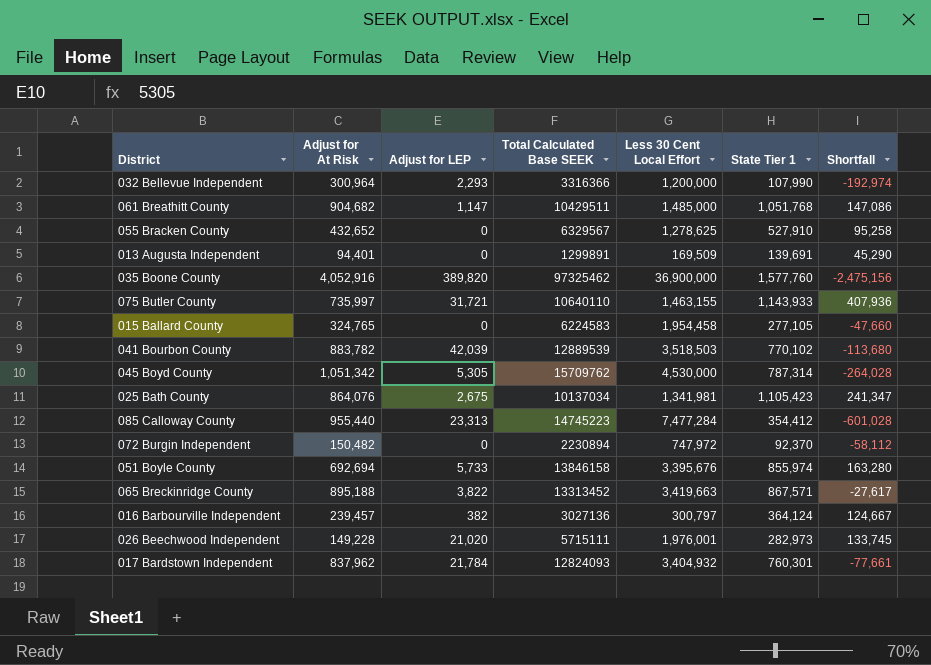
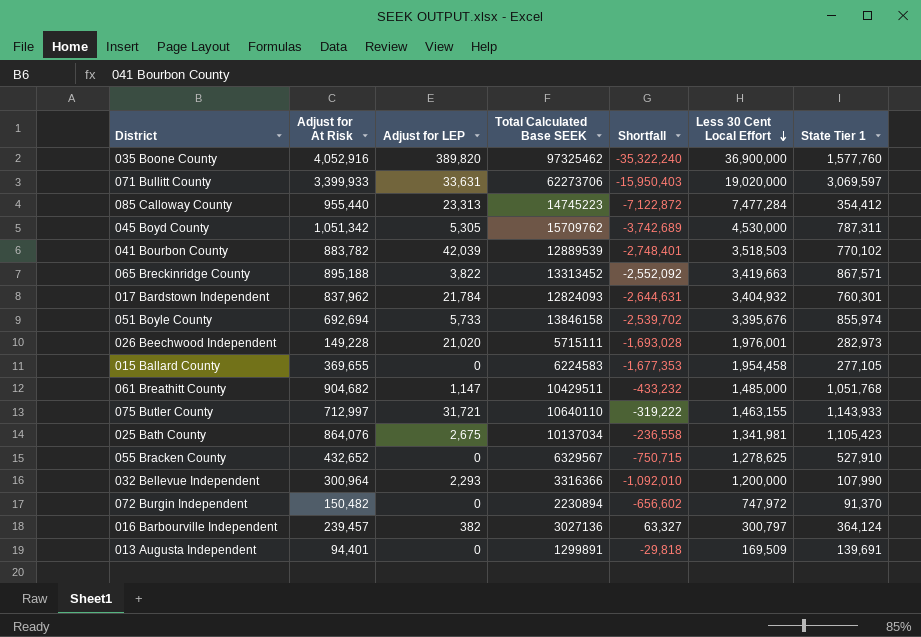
row order: none -> Less 30 Cent Local Effort descending
column Shortfall | formula: [State Tier 1] - [Adjust for At Risk] -> [State Tier 1] - [Less 30 Cent Local Effort]
column Shortfall | position: 7 -> 5
row 071 Bullitt County: none -> 3,399,933 | 33,631 | 62273706 | -15,950,403 | 19,020,000 | 3,069,597
045 Boyd County | State Tier 1: 787,314 -> 787,311
015 Ballard County | Adjust for At Risk: 324,765 -> 369,655
075 Butler County | Adjust for At Risk: 735,997 -> 712,997
072 Burgin Independent | State Tier 1: 92,370 -> 91,370

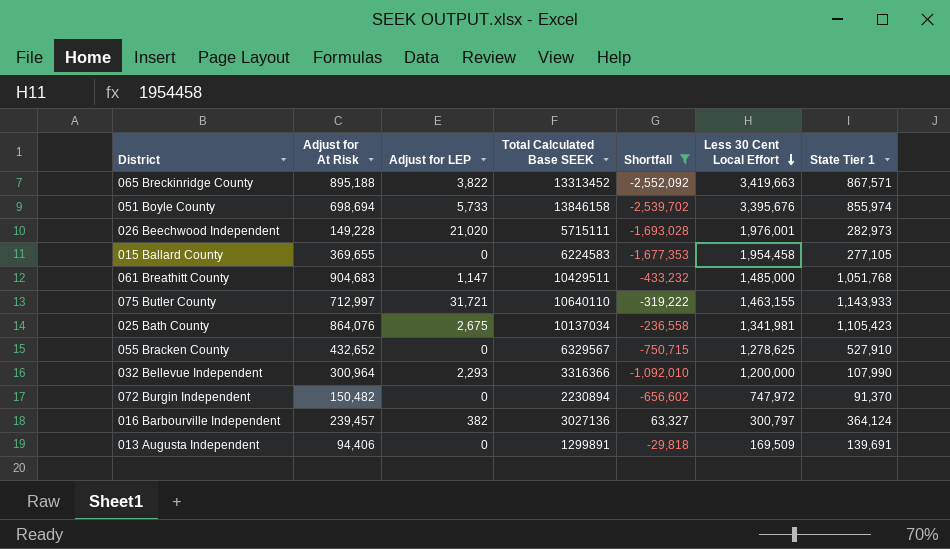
filter: none -> Shortfall >= -2,552,092
051 Boyle County | Adjust for At Risk: 692,694 -> 698,694
061 Breathitt County | Adjust for At Risk: 904,682 -> 904,683
013 Augusta Independent | Adjust for At Risk: 94,401 -> 94,406

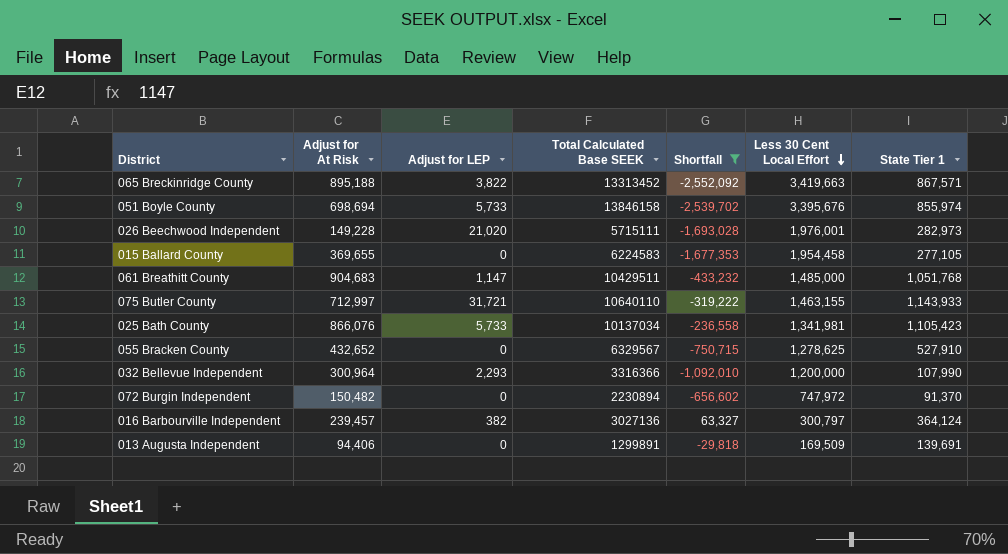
025 Bath County | Adjust for At Risk: 864,076 -> 866,076
025 Bath County | Adjust for LEP: 2,675 -> 5,733

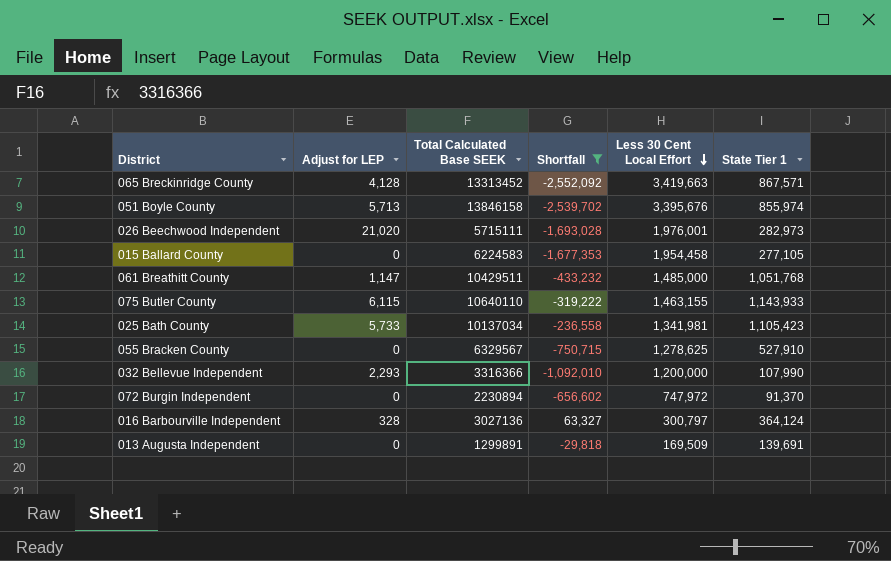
column Adjust for At Risk | position: 2 -> none
065 Breckinridge County | Adjust for LEP: 3,822 -> 4,128
051 Boyle County | Adjust for LEP: 5,733 -> 5,713
075 Butler County | Adjust for LEP: 31,721 -> 6,115
016 Barbourville Independent | Adjust for LEP: 382 -> 328

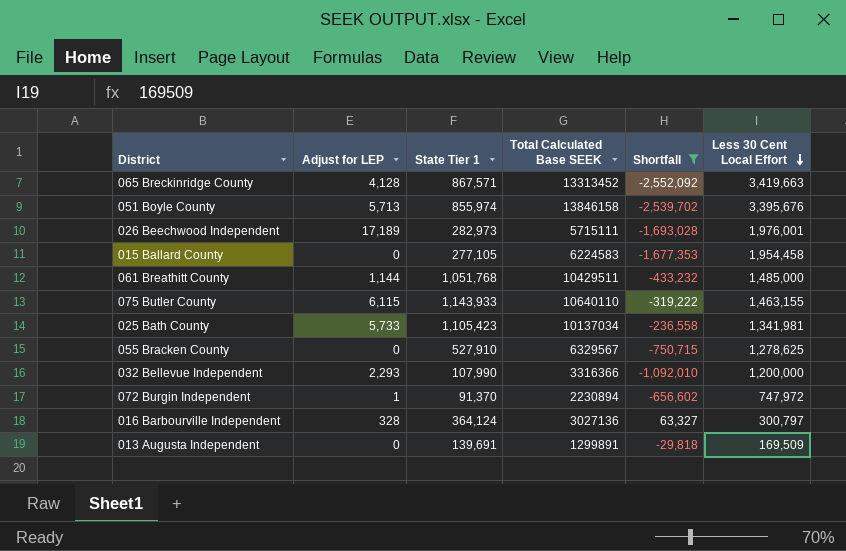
column State Tier 1 | position: 6 -> 3
026 Beechwood Independent | Adjust for LEP: 21,020 -> 17,189
061 Breathitt County | Adjust for LEP: 1,147 -> 1,144
072 Burgin Independent | Adjust for LEP: 0 -> 1

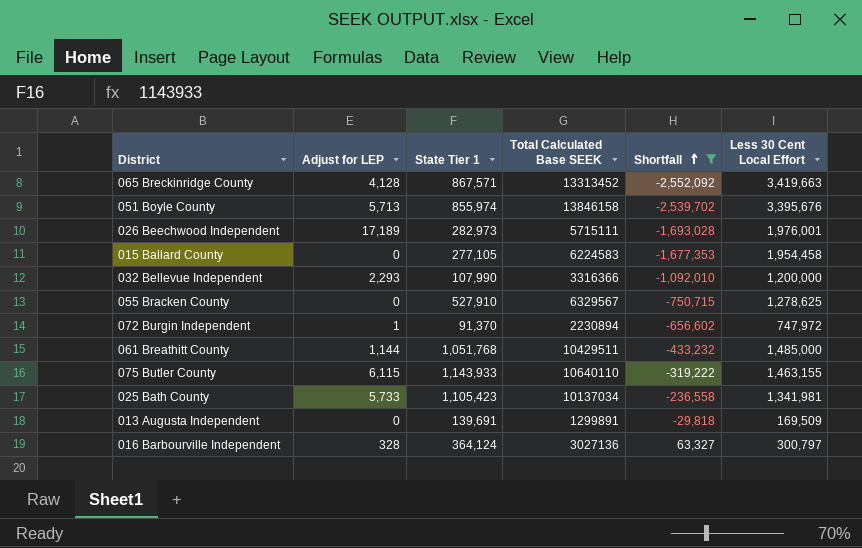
row order: Less 30 Cent Local Effort descending -> Shortfall ascending

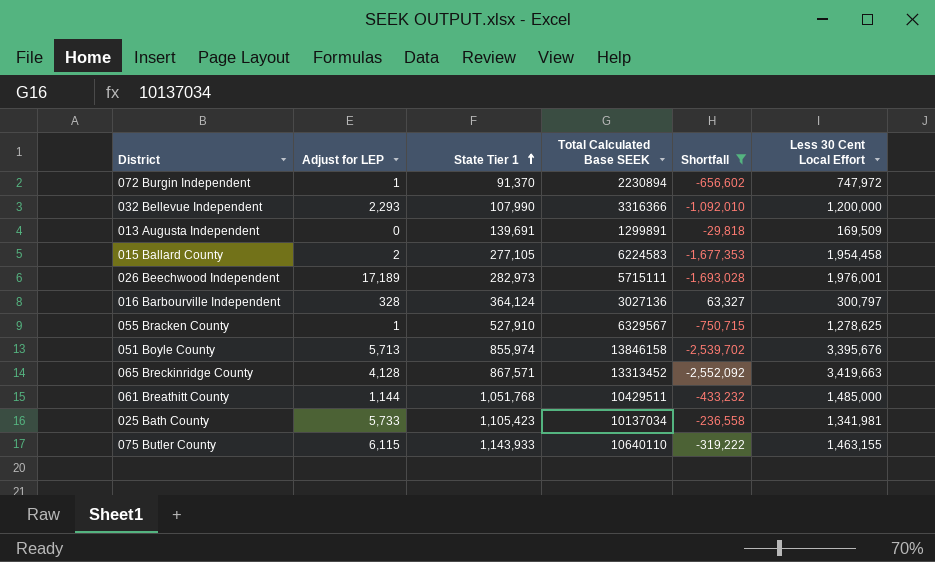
row order: Shortfall ascending -> State Tier 1 ascending
015 Ballard County | Adjust for LEP: 0 -> 2
055 Bracken County | Adjust for LEP: 0 -> 1

